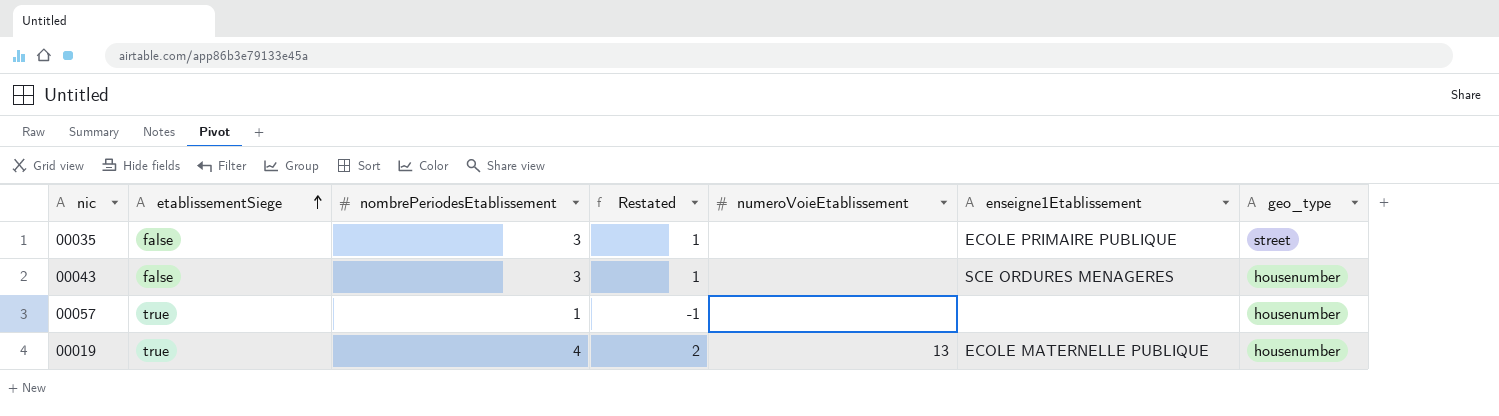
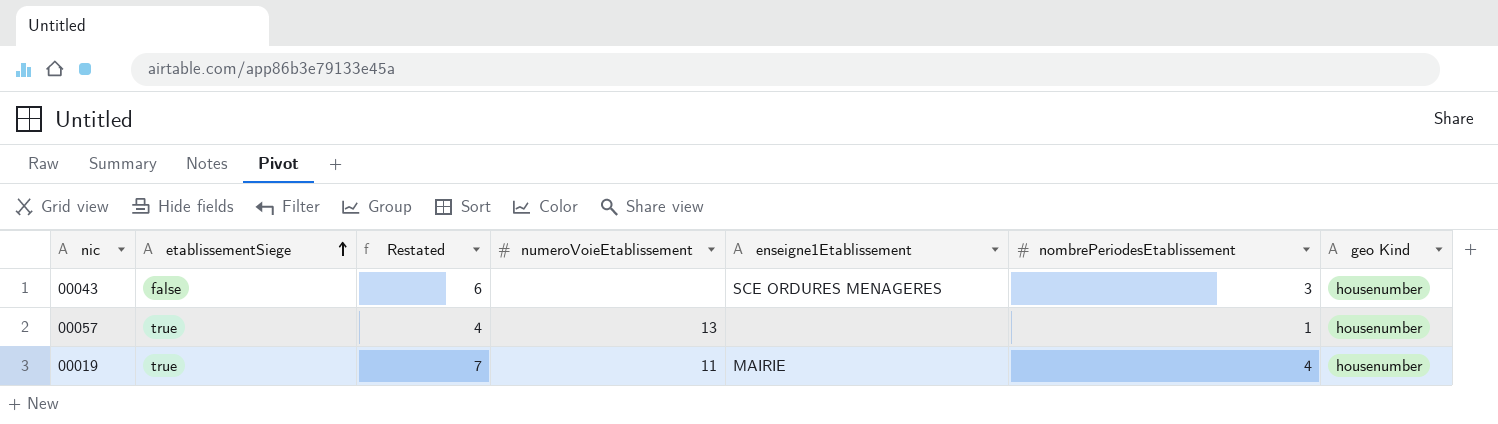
column Restated | formula: [nombrePeriodesEtablissement] - 2 -> [nombrePeriodesEtablissement] + 3
column nombrePeriodesEtablissement | position: 3 -> 6
column name: geo_type -> geo Kind
row 00035: false | 3 | 1 | none | ECOLE PRIMAIRE PUBLIQUE | street -> none
00057 | numeroVoieEtablissement: none -> 13
00019 | numeroVoieEtablissement: 13 -> 11
00019 | enseigne1Etablissement: ECOLE MATERNELLE PUBLIQUE -> MAIRIE

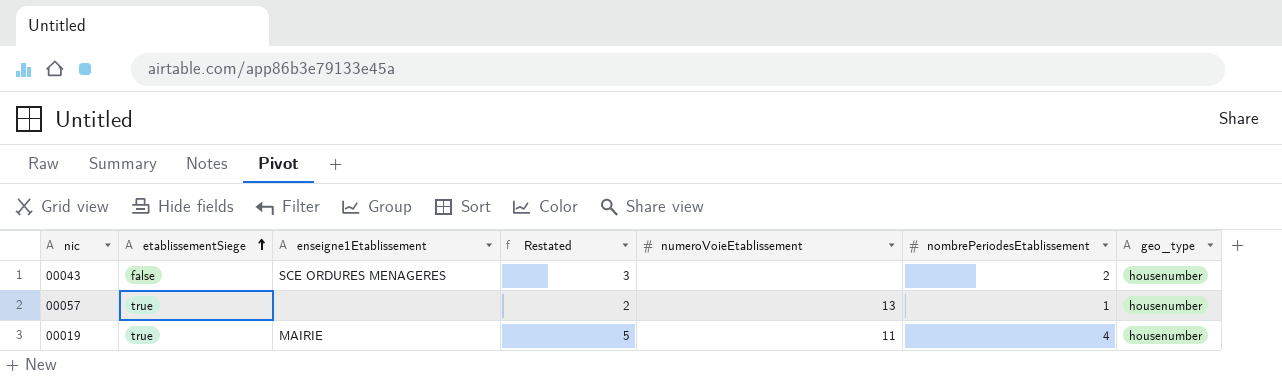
column enseigne1Etablissement | position: 5 -> 3
column Restated | formula: [nombrePeriodesEtablissement] + 3 -> [nombrePeriodesEtablissement] + 1
column name: geo Kind -> geo_type
00043 | nombrePeriodesEtablissement: 3 -> 2

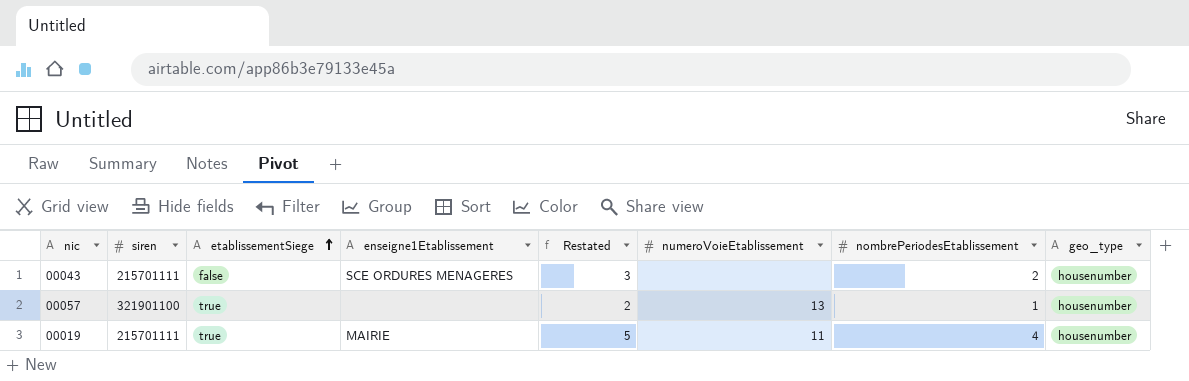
column siren | position: none -> 2

